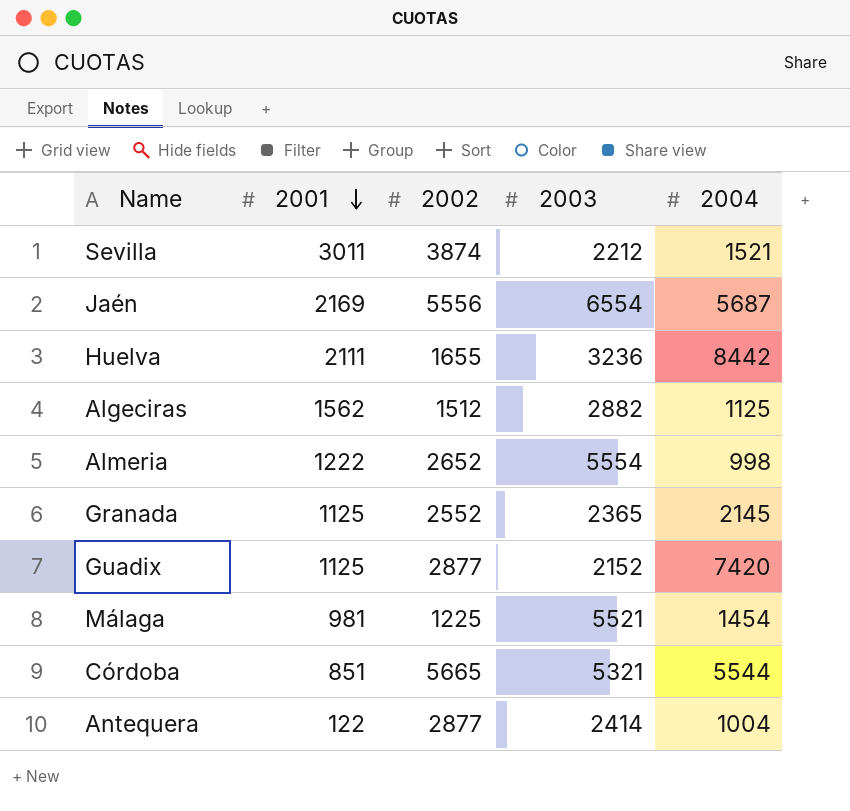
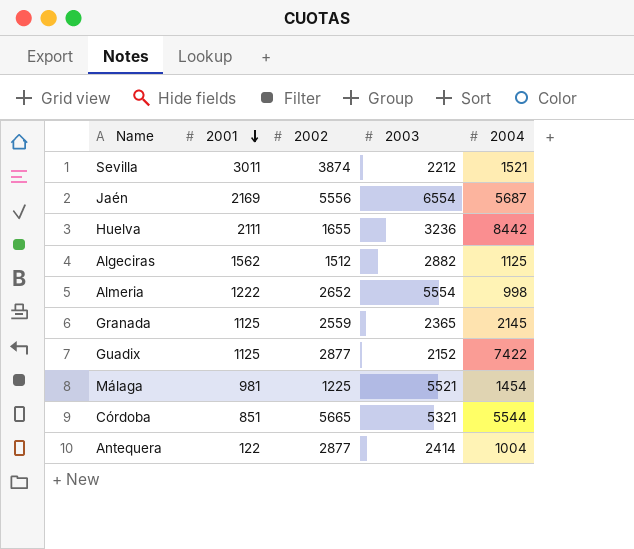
Granada | 2002: 2552 -> 2559
Guadix | 2004: 7420 -> 7422

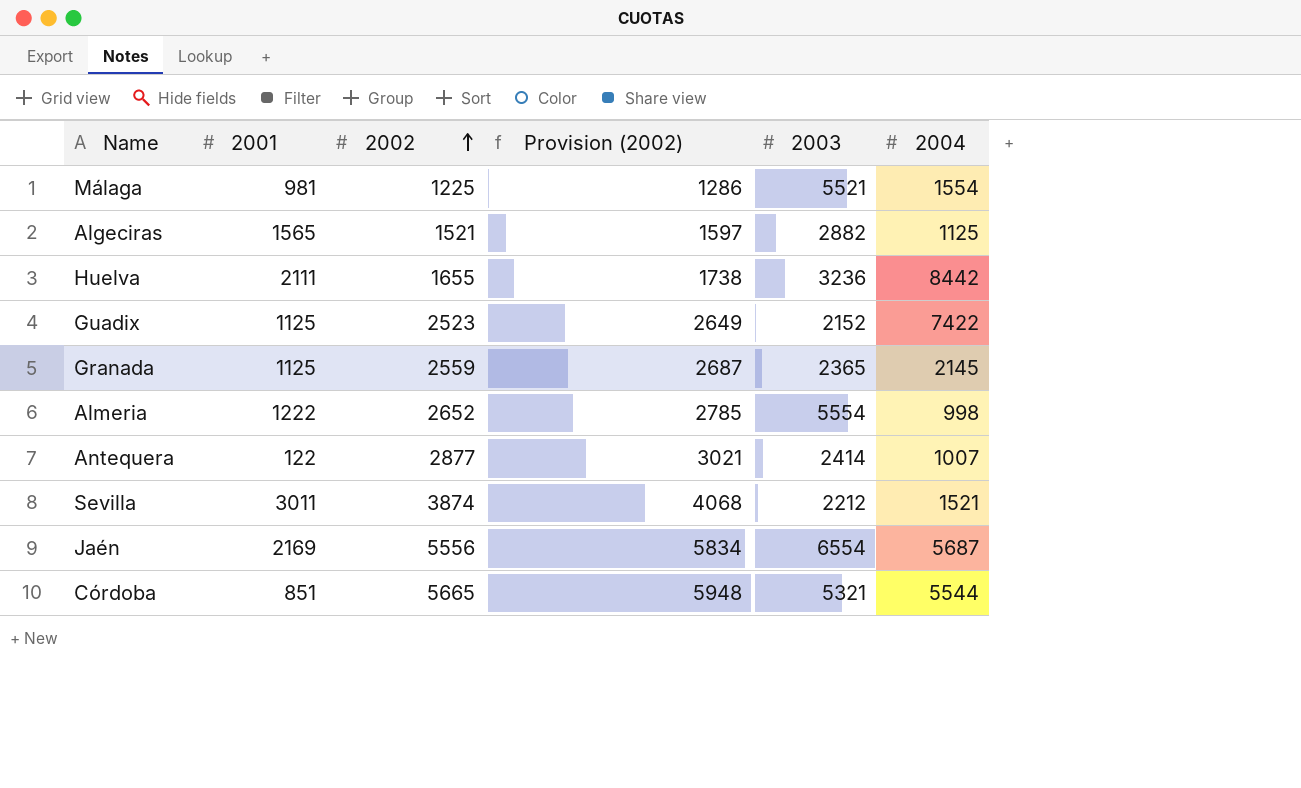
row order: 2001 descending -> 2002 ascending
column Provision (2002) | formula: none -> [2002] * 1.05
Málaga | 2004: 1454 -> 1554
Algeciras | 2001: 1562 -> 1565
Algeciras | 2002: 1512 -> 1521
Guadix | 2002: 2877 -> 2523
Antequera | 2004: 1004 -> 1007

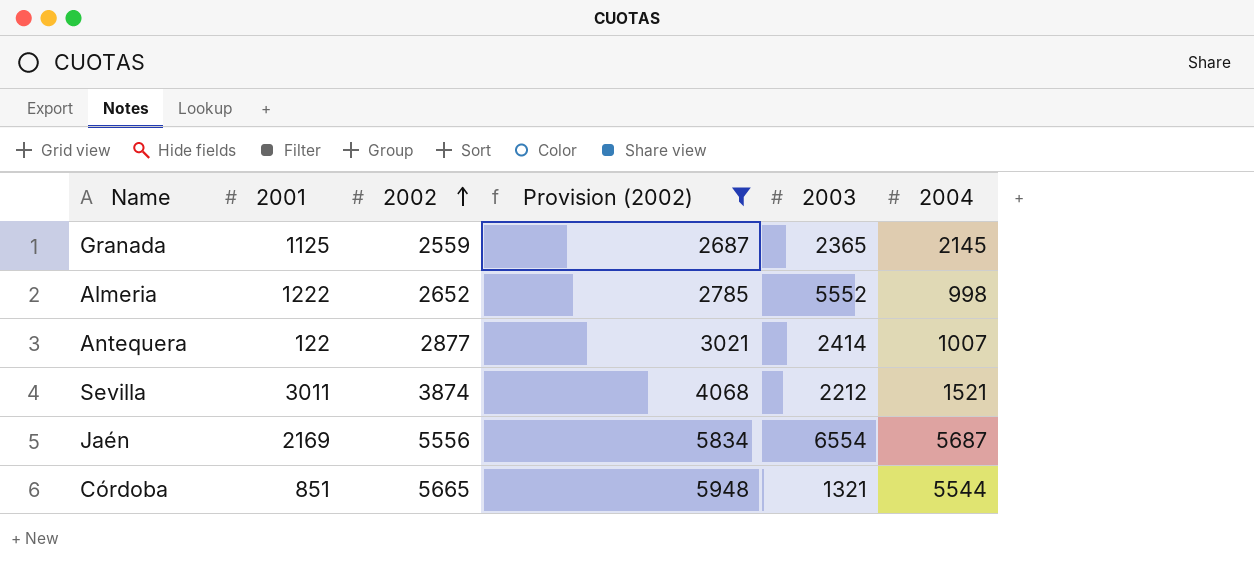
filter: none -> Provision (2002) >= 2687
Almeria | 2003: 5554 -> 5552
Córdoba | 2003: 5321 -> 1321

